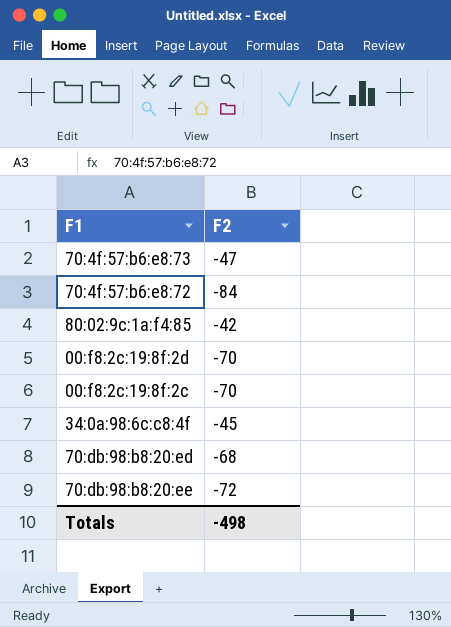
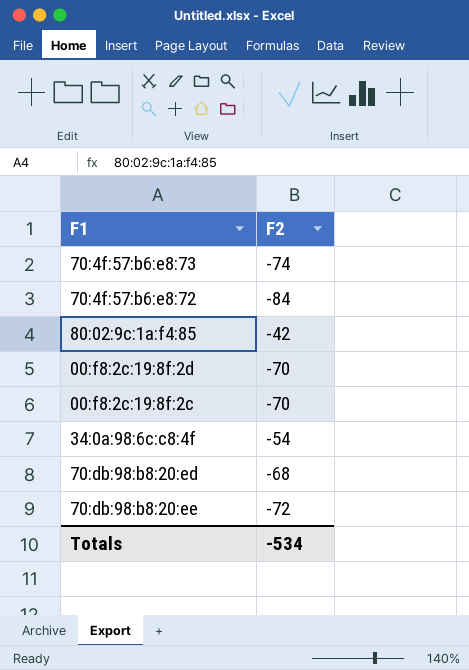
70:4f:57:b6:e8:73 | F2: -47 -> -74
34:0a:98:6c:c8:4f | F2: -45 -> -54
Totals | F2: -498 -> -534

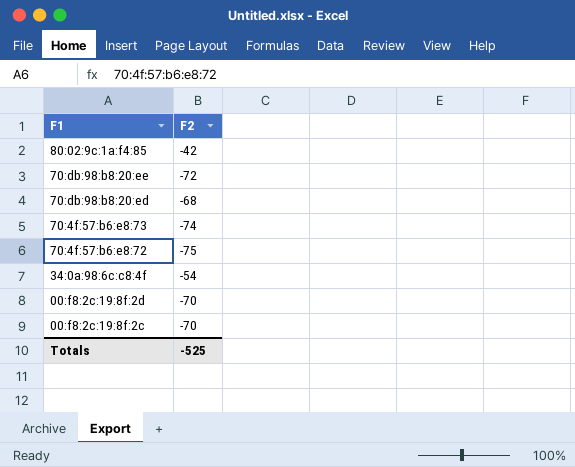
row order: none -> F1 descending
70:4f:57:b6:e8:72 | F2: -84 -> -75
Totals | F2: -534 -> -525

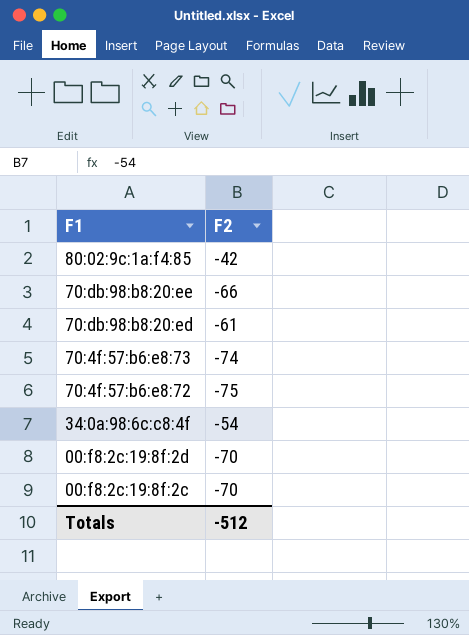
70:db:98:b8:20:ee | F2: -72 -> -66
70:db:98:b8:20:ed | F2: -68 -> -61
Totals | F2: -525 -> -512

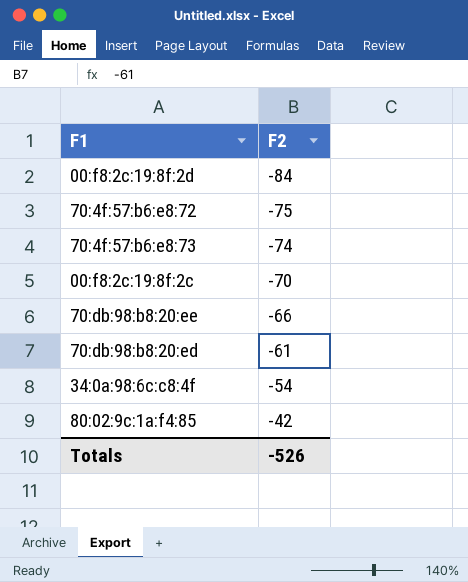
row order: F1 descending -> F2 ascending
00:f8:2c:19:8f:2d | F2: -70 -> -84
Totals | F2: -512 -> -526

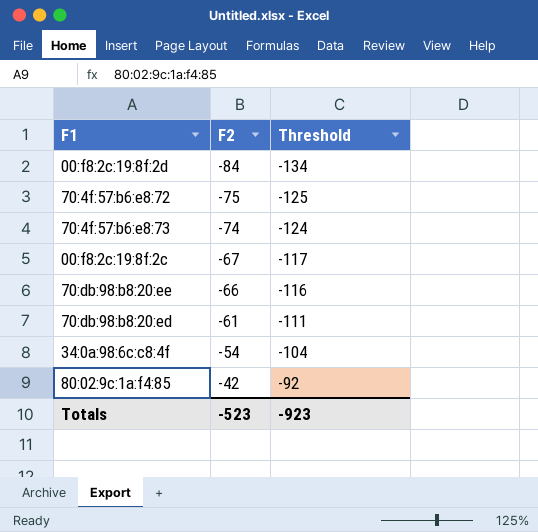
column Threshold | formula: none -> [F2] - 50
00:f8:2c:19:8f:2c | F2: -70 -> -67
Totals | F2: -526 -> -523

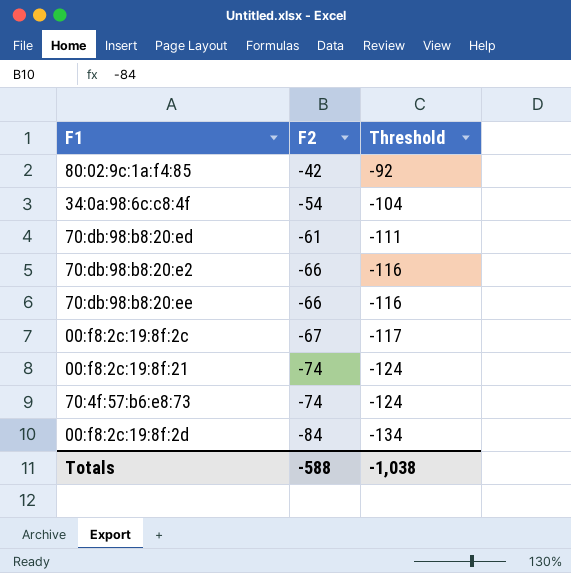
row order: F2 ascending -> F2 descending
row 70:4f:57:b6:e8:72: -75 | -125 -> none
row 70:db:98:b8:20:e2: none -> -66 | -116
row 00:f8:2c:19:8f:21: none -> -74 | -124
Totals | F2: -523 -> -588
Totals | Threshold: -923 -> -1,038

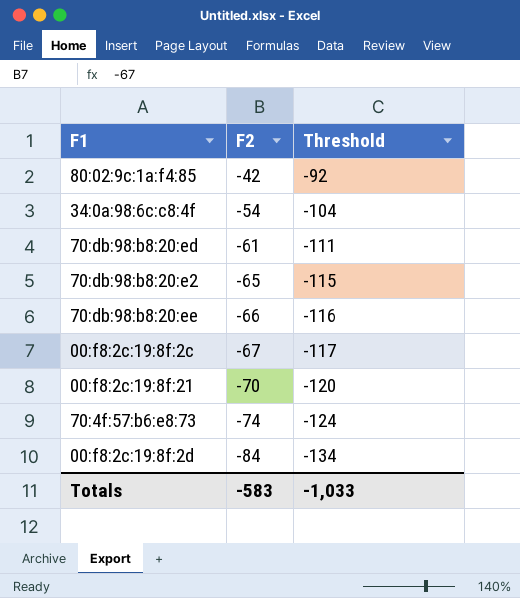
70:db:98:b8:20:e2 | F2: -66 -> -65
70:db:98:b8:20:e2 | Threshold: -116 -> -115
00:f8:2c:19:8f:21 | F2: -74 -> -70
00:f8:2c:19:8f:21 | Threshold: -124 -> -120
Totals | F2: -588 -> -583
Totals | Threshold: -1,038 -> -1,033

